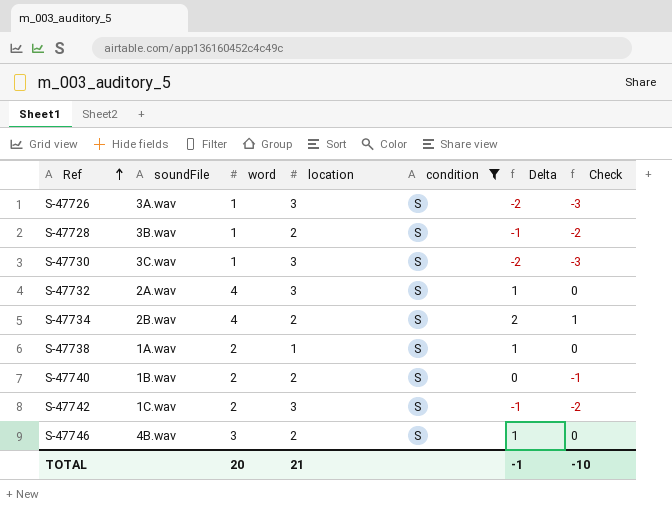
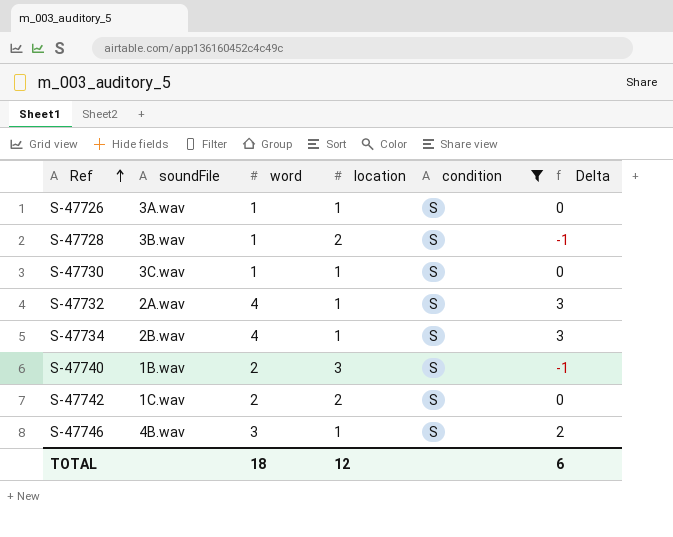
column Check | formula: [Delta] - 1 -> none
row S-47738: 1A.wav | 2 | 1 | S | 1 | 0 -> none
S-47726 | location: 3 -> 1
S-47726 | Delta: -2 -> 0
S-47730 | location: 3 -> 1
S-47730 | Delta: -2 -> 0
S-47732 | location: 3 -> 1
S-47732 | Delta: 1 -> 3
S-47734 | location: 2 -> 1
S-47734 | Delta: 2 -> 3
S-47740 | location: 2 -> 3
S-47740 | Delta: 0 -> -1
S-47742 | location: 3 -> 2
S-47742 | Delta: -1 -> 0
S-47746 | location: 2 -> 1
S-47746 | Delta: 1 -> 2
TOTAL | word: 20 -> 18
TOTAL | location: 21 -> 12
TOTAL | Delta: -1 -> 6

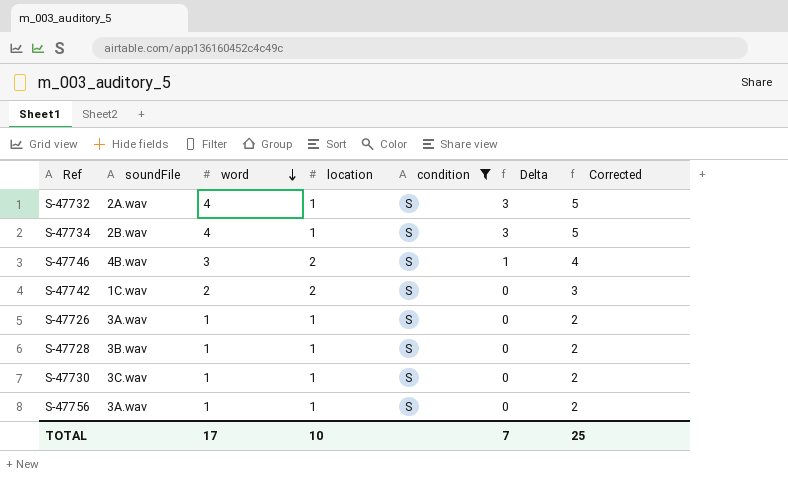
row order: Ref ascending -> word descending
column Corrected | formula: none -> [word] + 1
row S-47740: 1B.wav | 2 | 3 | S | -1 -> none
S-47746 | location: 1 -> 2
S-47746 | Delta: 2 -> 1
S-47728 | location: 2 -> 1
S-47728 | Delta: -1 -> 0
row S-47756: none -> 3A.wav | 1 | 1 | S | 0 | 2
TOTAL | word: 18 -> 17
TOTAL | location: 12 -> 10
TOTAL | Delta: 6 -> 7

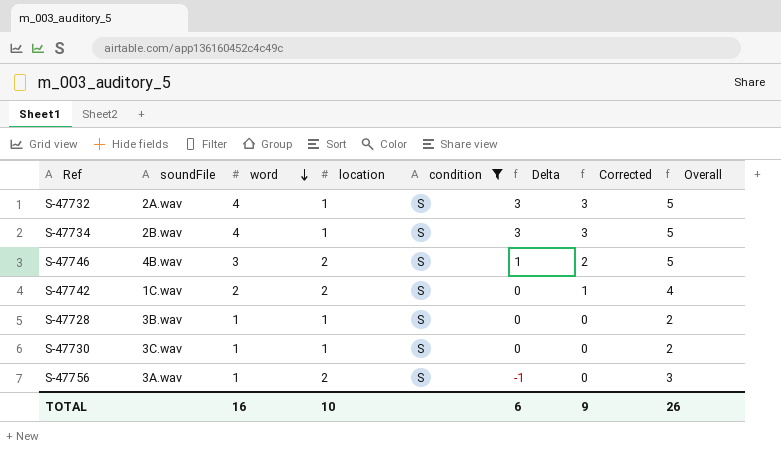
column Corrected | formula: [word] + 1 -> [word] - 1
column Overall | formula: none -> [word] + [location]
row S-47726: 3A.wav | 1 | 1 | S | 0 | 2 -> none
S-47756 | location: 1 -> 2
S-47756 | Delta: 0 -> -1
TOTAL | word: 17 -> 16
TOTAL | Delta: 7 -> 6
TOTAL | Corrected: 25 -> 9

